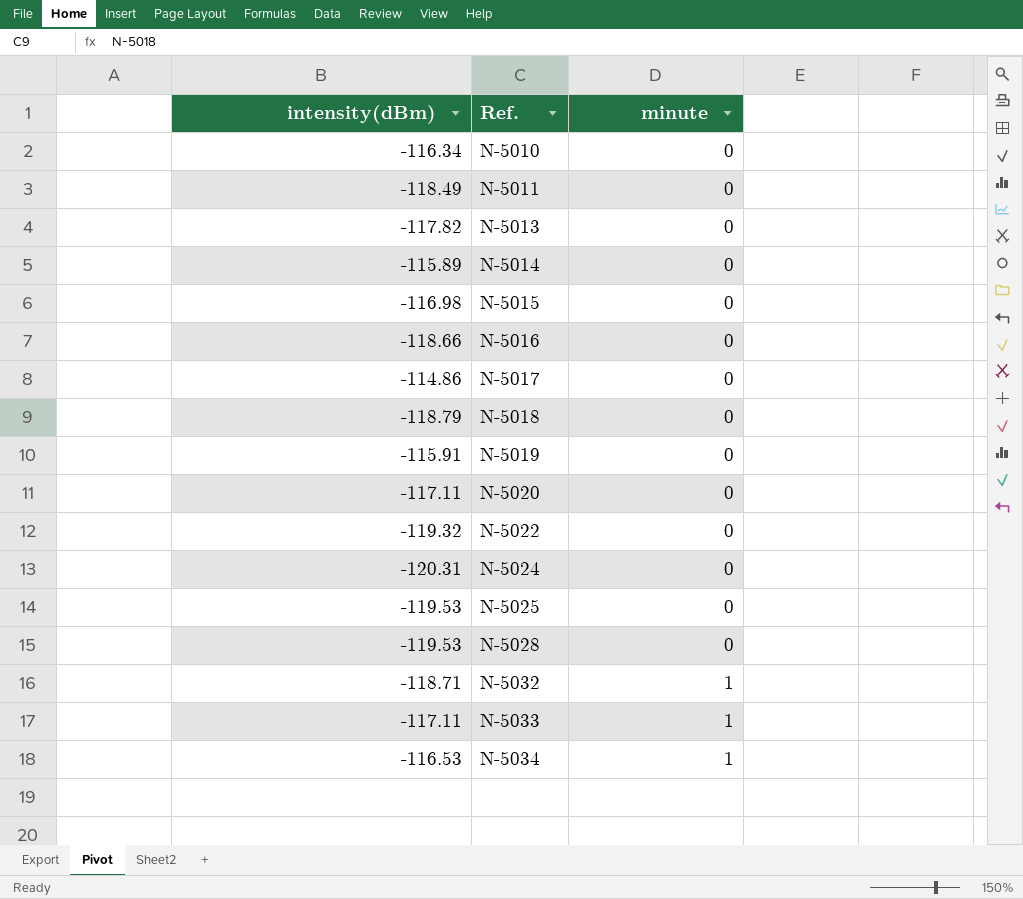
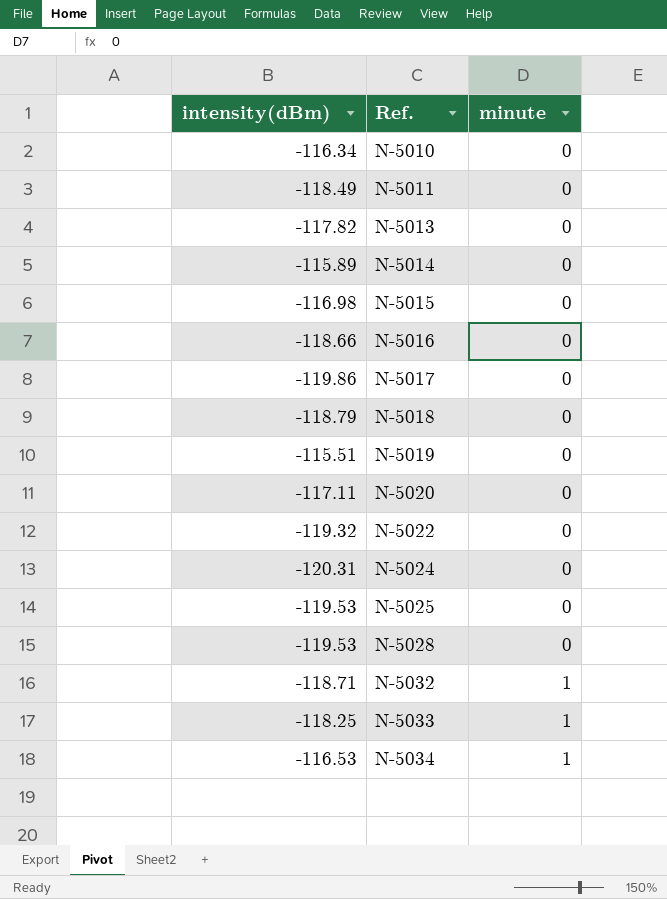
N-5017 | intensity(dBm): -114.86 -> -119.86
N-5019 | intensity(dBm): -115.91 -> -115.51
N-5033 | intensity(dBm): -117.11 -> -118.25

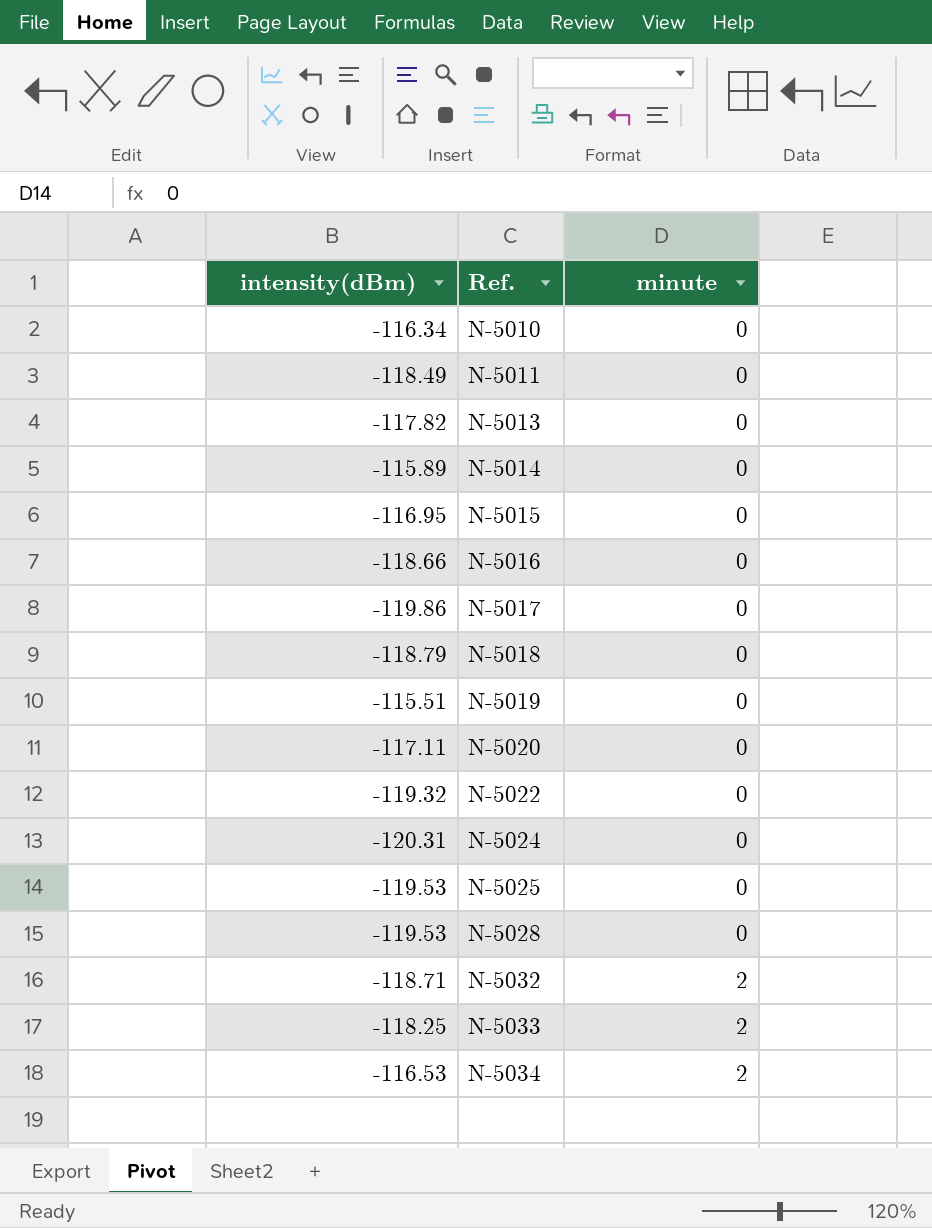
N-5015 | intensity(dBm): -116.98 -> -116.95
N-5032 | minute: 1 -> 2
N-5033 | minute: 1 -> 2
N-5034 | minute: 1 -> 2

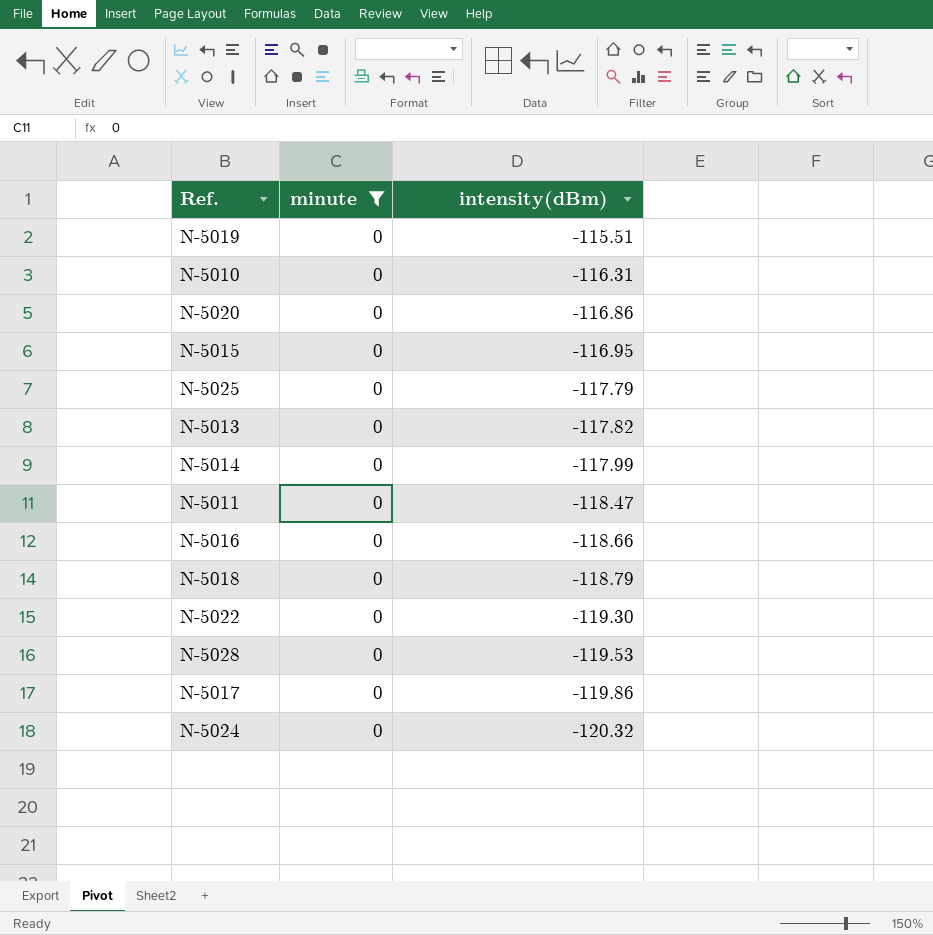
filter: none -> minute = 0
row order: Ref. ascending -> intensity(dBm) descending
column intensity(dBm) | position: 1 -> 3
N-5010 | intensity(dBm): -116.34 -> -116.31
N-5020 | intensity(dBm): -117.11 -> -116.86
N-5025 | intensity(dBm): -119.53 -> -117.79
N-5014 | intensity(dBm): -115.89 -> -117.99
N-5011 | intensity(dBm): -118.49 -> -118.47
N-5022 | intensity(dBm): -119.32 -> -119.30
N-5024 | intensity(dBm): -120.31 -> -120.32

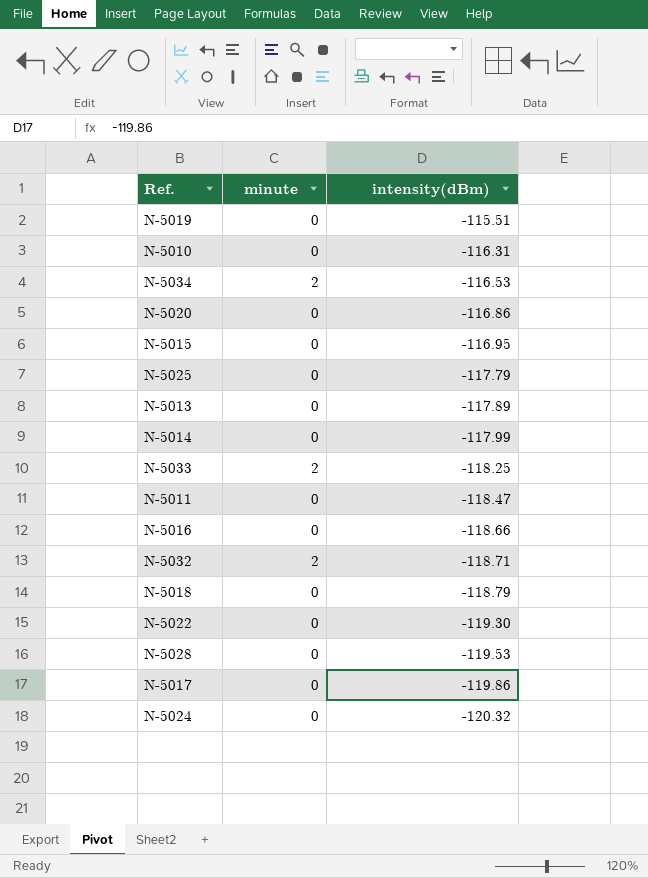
filter: minute = 0 -> none
N-5013 | intensity(dBm): -117.82 -> -117.89

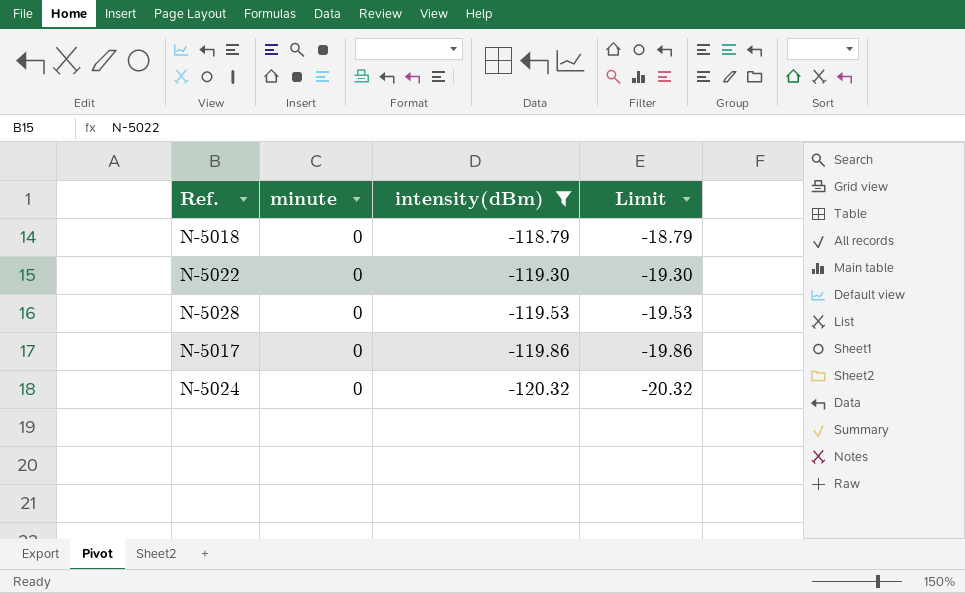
filter: none -> intensity(dBm) <= -118.79
column Limit | formula: none -> [intensity(dBm)] + 100

